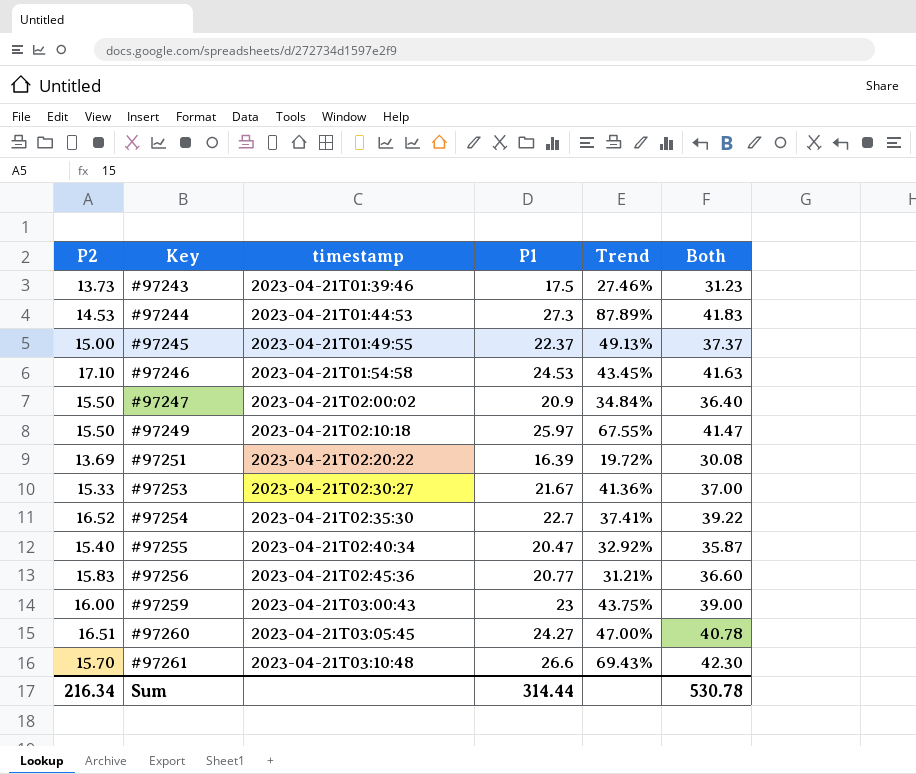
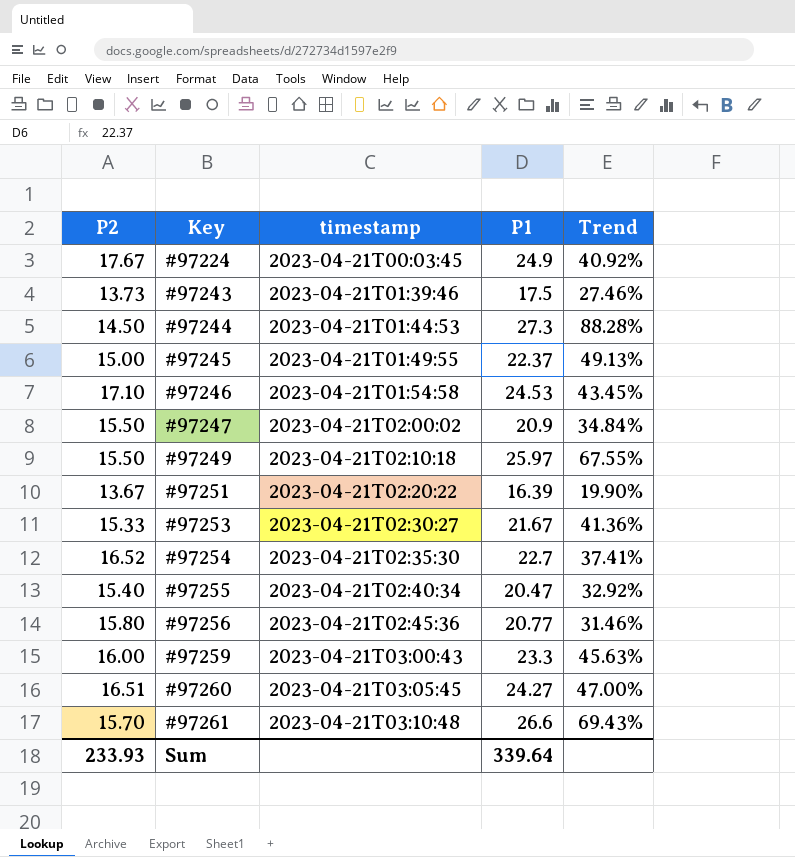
column Both | formula: [P2] + [P1] -> none
row #97224: none -> 17.67 | 2023-04-21T00:03:45 | 24.9 | 40.92%
#97244 | P2: 14.53 -> 14.50
#97244 | Trend: 87.89% -> 88.28%
#97251 | P2: 13.69 -> 13.67
#97251 | Trend: 19.72% -> 19.90%
#97256 | P2: 15.83 -> 15.80
#97256 | Trend: 31.21% -> 31.46%
#97259 | P1: 23 -> 23.3
#97259 | Trend: 43.75% -> 45.63%
Sum | P2: 216.34 -> 233.93
Sum | P1: 314.44 -> 339.64

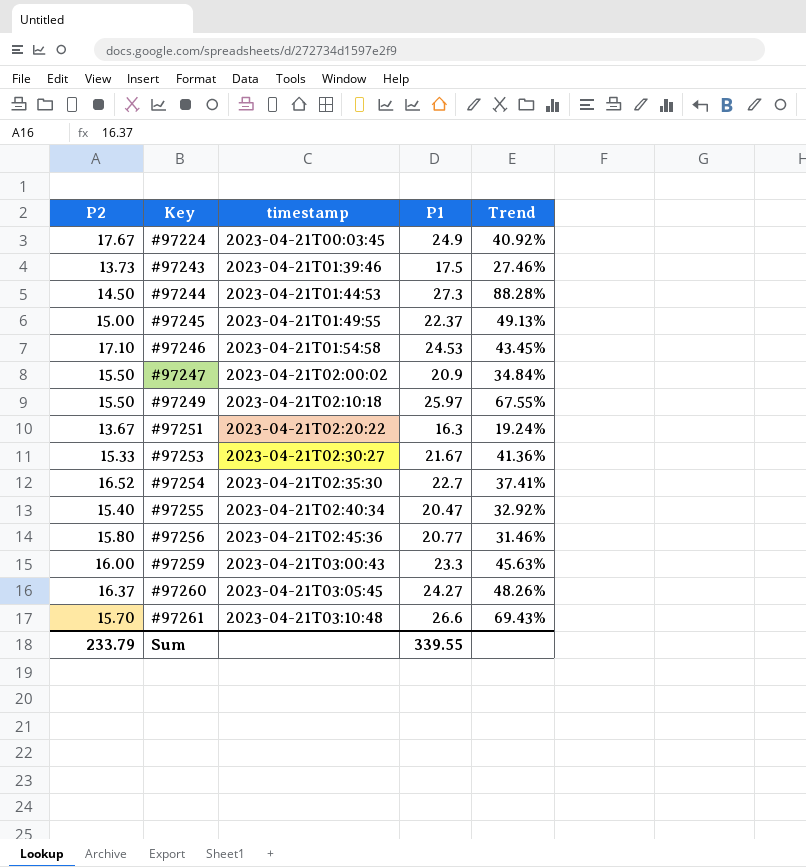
#97251 | P1: 16.39 -> 16.3
#97251 | Trend: 19.90% -> 19.24%
#97260 | P2: 16.51 -> 16.37
#97260 | Trend: 47.00% -> 48.26%
Sum | P2: 233.93 -> 233.79
Sum | P1: 339.64 -> 339.55

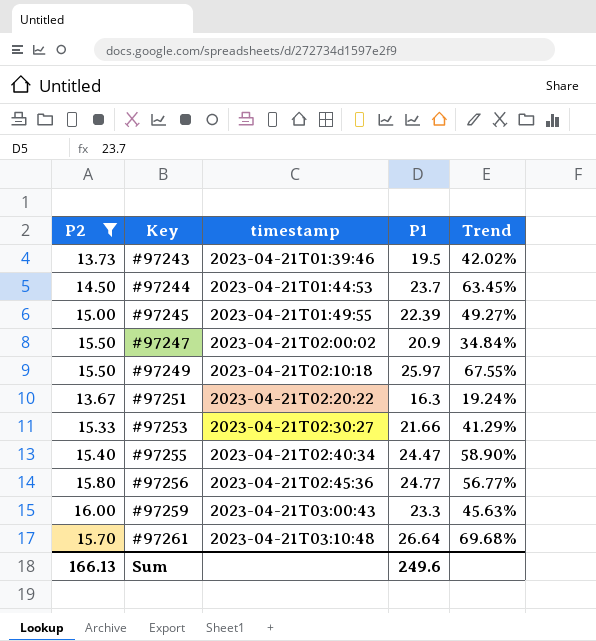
filter: none -> P2 <= 16.00
#97243 | P1: 17.5 -> 19.5
#97243 | Trend: 27.46% -> 42.02%
#97244 | P1: 27.3 -> 23.7
#97244 | Trend: 88.28% -> 63.45%
#97245 | P1: 22.37 -> 22.39
#97245 | Trend: 49.13% -> 49.27%
#97253 | P1: 21.67 -> 21.66
#97253 | Trend: 41.36% -> 41.29%
#97255 | P1: 20.47 -> 24.47
#97255 | Trend: 32.92% -> 58.90%
#97256 | P1: 20.77 -> 24.77
#97256 | Trend: 31.46% -> 56.77%
#97261 | P1: 26.6 -> 26.64
#97261 | Trend: 69.43% -> 69.68%
Sum | P2: 233.79 -> 166.13
Sum | P1: 339.55 -> 249.6

